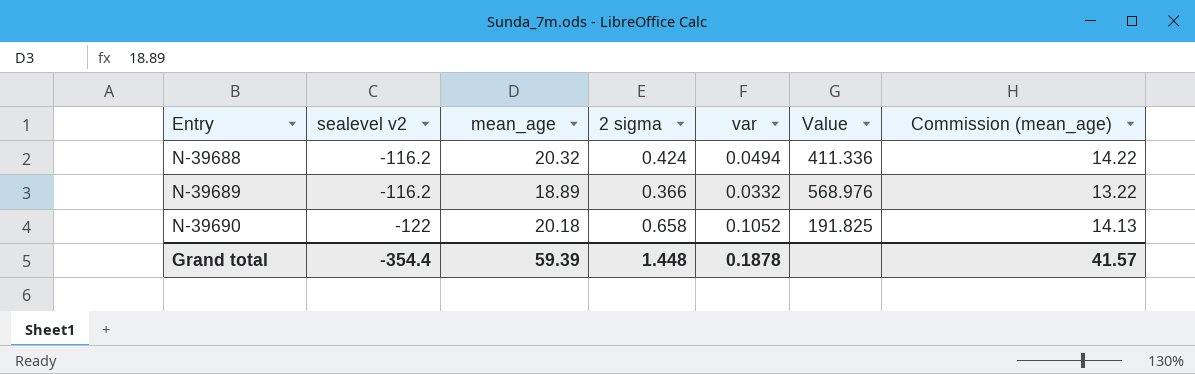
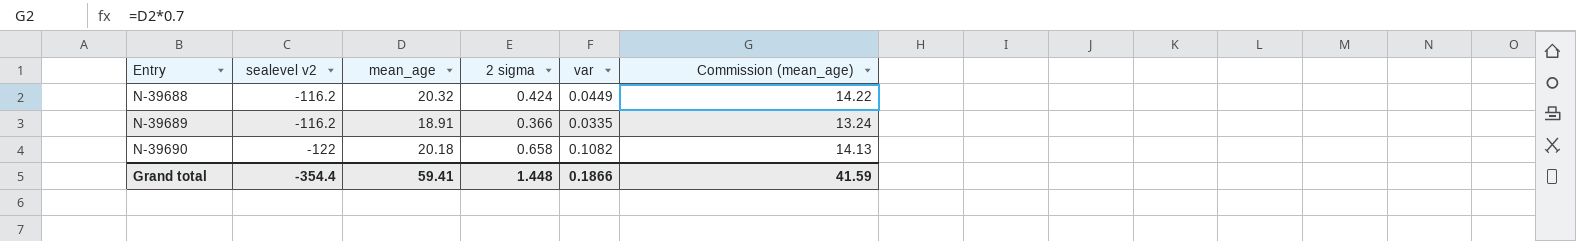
column Value | formula: [mean_age] / [var] -> none
N-39688 | var: 0.0494 -> 0.0449
N-39689 | mean_age: 18.89 -> 18.91
N-39689 | var: 0.0332 -> 0.0335
N-39689 | Commission (mean_age): 13.22 -> 13.24
N-39690 | var: 0.1052 -> 0.1082
Grand total | mean_age: 59.39 -> 59.41
Grand total | var: 0.1878 -> 0.1866
Grand total | Commission (mean_age): 41.57 -> 41.59

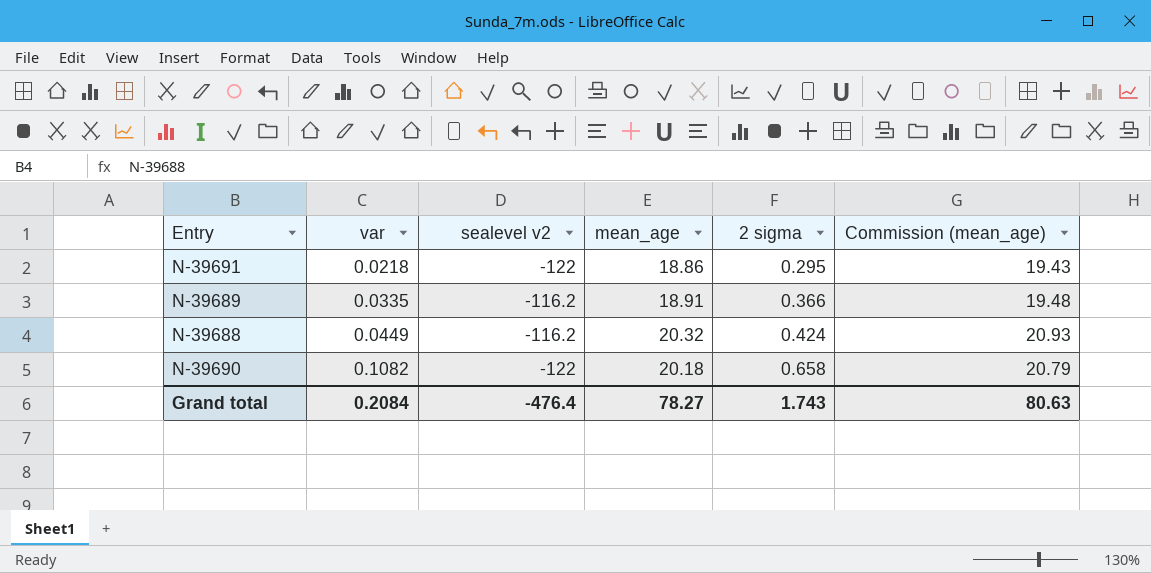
row order: Entry ascending -> var ascending
column var | position: 5 -> 2
column Commission (mean_age) | formula: [mean_age] * 0.7 -> [mean_age] * 1.03
row N-39691: none -> 0.0218 | -122 | 18.86 | 0.295 | 19.43
Grand total | var: 0.1866 -> 0.2084
Grand total | sealevel v2: -354.4 -> -476.4
Grand total | mean_age: 59.41 -> 78.27
Grand total | 2 sigma: 1.448 -> 1.743
Grand total | Commission (mean_age): 41.59 -> 80.63

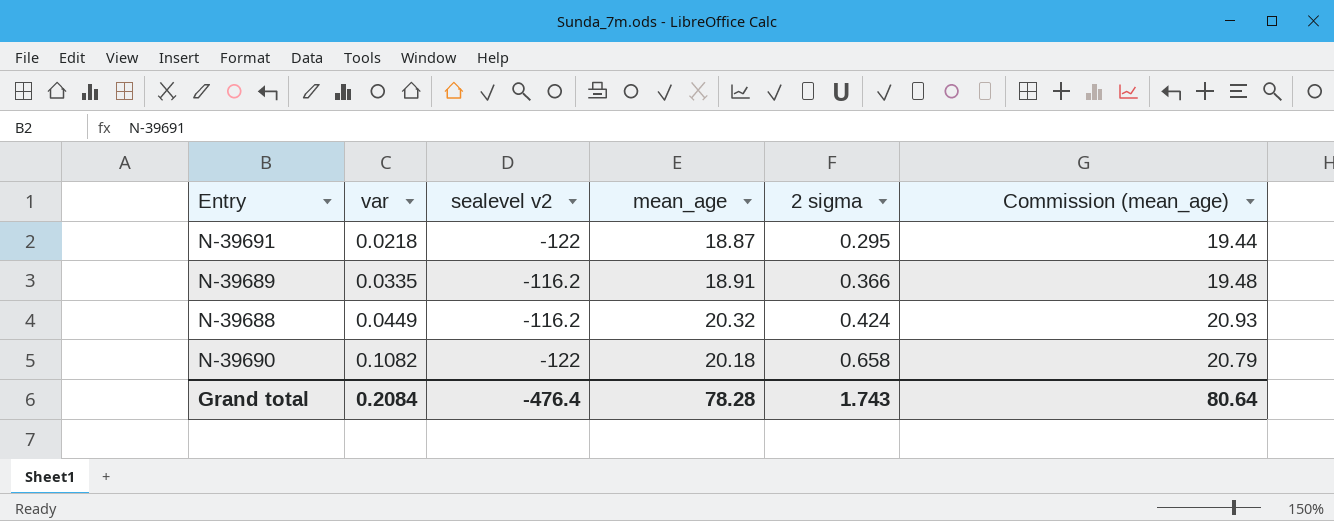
N-39691 | mean_age: 18.86 -> 18.87
N-39691 | Commission (mean_age): 19.43 -> 19.44
Grand total | mean_age: 78.27 -> 78.28
Grand total | Commission (mean_age): 80.63 -> 80.64

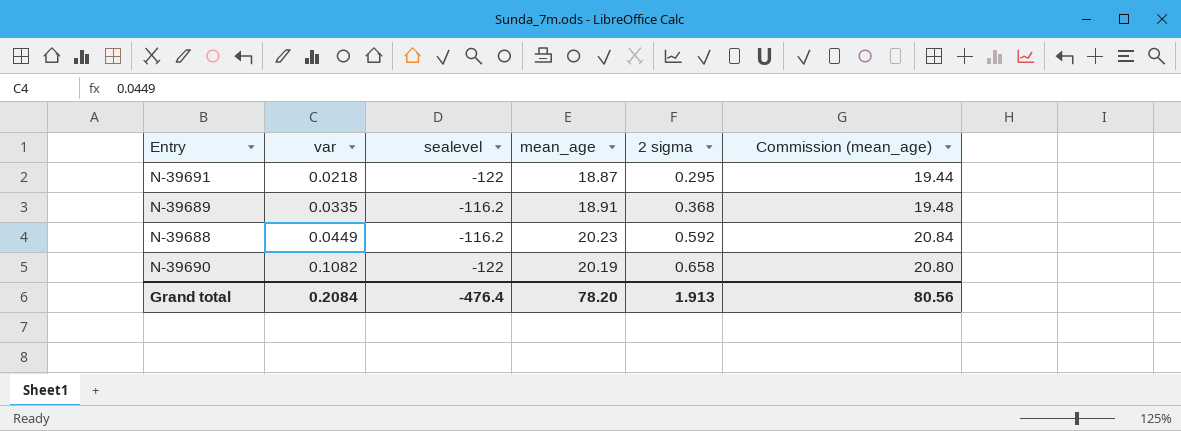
column name: sealevel v2 -> sealevel
N-39689 | 2 sigma: 0.366 -> 0.368
N-39688 | mean_age: 20.32 -> 20.23
N-39688 | 2 sigma: 0.424 -> 0.592
N-39688 | Commission (mean_age): 20.93 -> 20.84
N-39690 | mean_age: 20.18 -> 20.19
N-39690 | Commission (mean_age): 20.79 -> 20.80
Grand total | mean_age: 78.28 -> 78.20
Grand total | 2 sigma: 1.743 -> 1.913
Grand total | Commission (mean_age): 80.64 -> 80.56

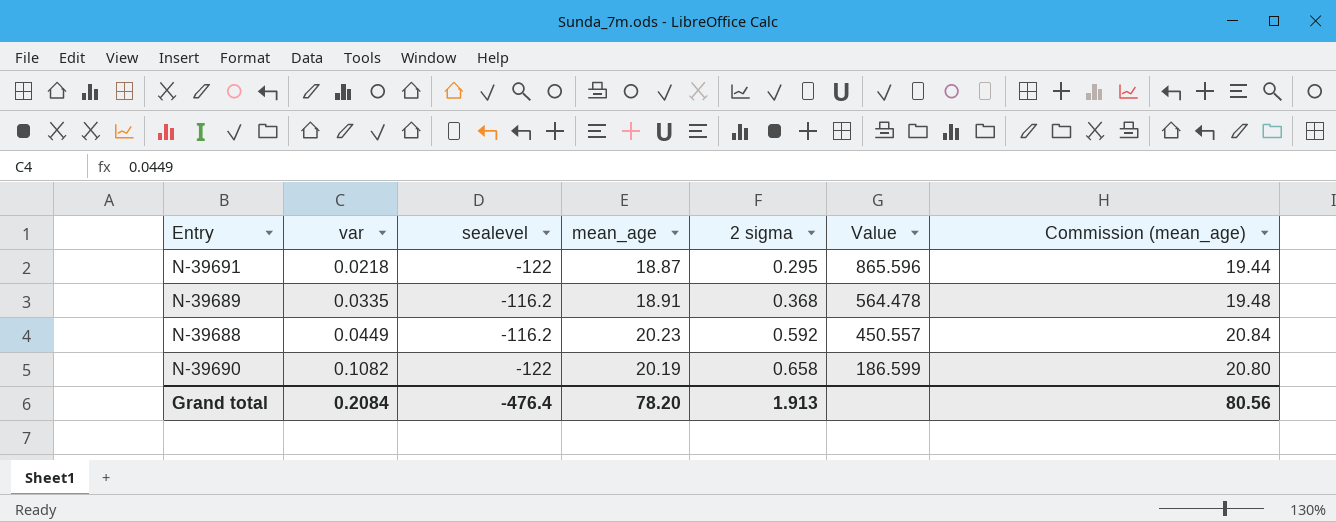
column Value | formula: none -> [mean_age] / [var]

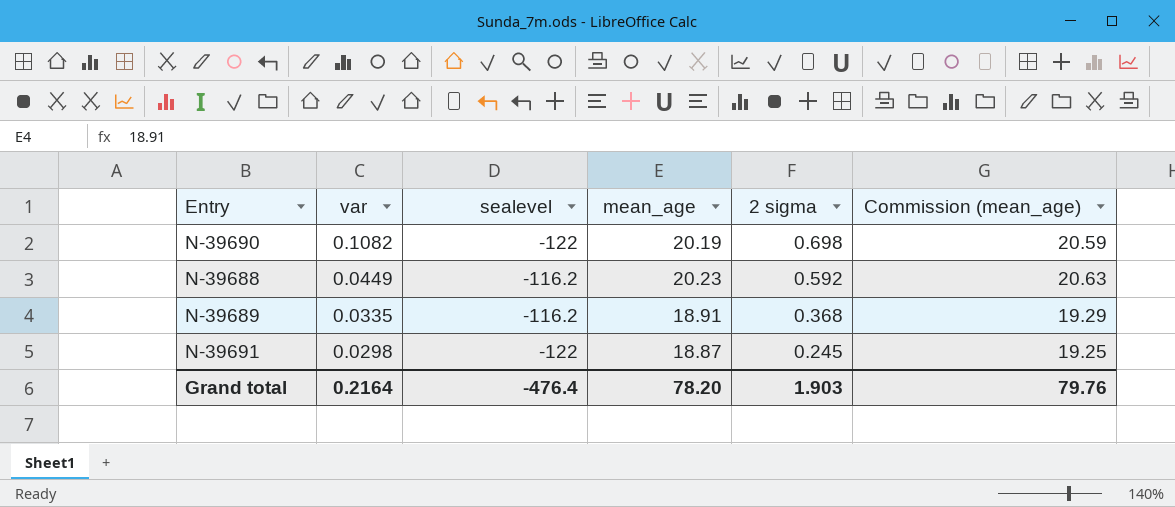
row order: var ascending -> var descending
column Value | formula: [mean_age] / [var] -> none
column Commission (mean_age) | formula: [mean_age] * 1.03 -> [mean_age] * 1.02
N-39690 | 2 sigma: 0.658 -> 0.698
N-39691 | var: 0.0218 -> 0.0298
N-39691 | 2 sigma: 0.295 -> 0.245
Grand total | var: 0.2084 -> 0.2164
Grand total | 2 sigma: 1.913 -> 1.903
Grand total | Commission (mean_age): 80.56 -> 79.76

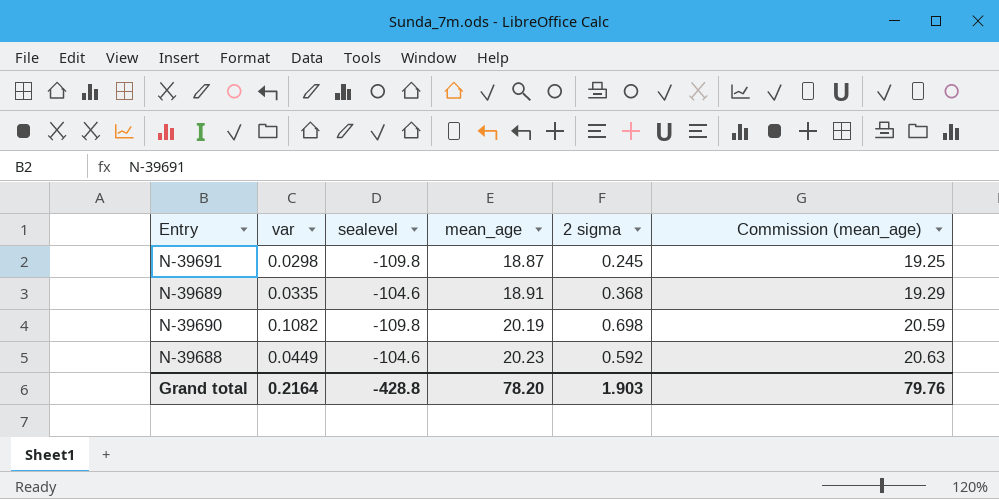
row order: var descending -> mean_age ascending
N-39691 | sealevel: -122 -> -109.8
N-39689 | sealevel: -116.2 -> -104.6
N-39690 | sealevel: -122 -> -109.8
N-39688 | sealevel: -116.2 -> -104.6
Grand total | sealevel: -476.4 -> -428.8

